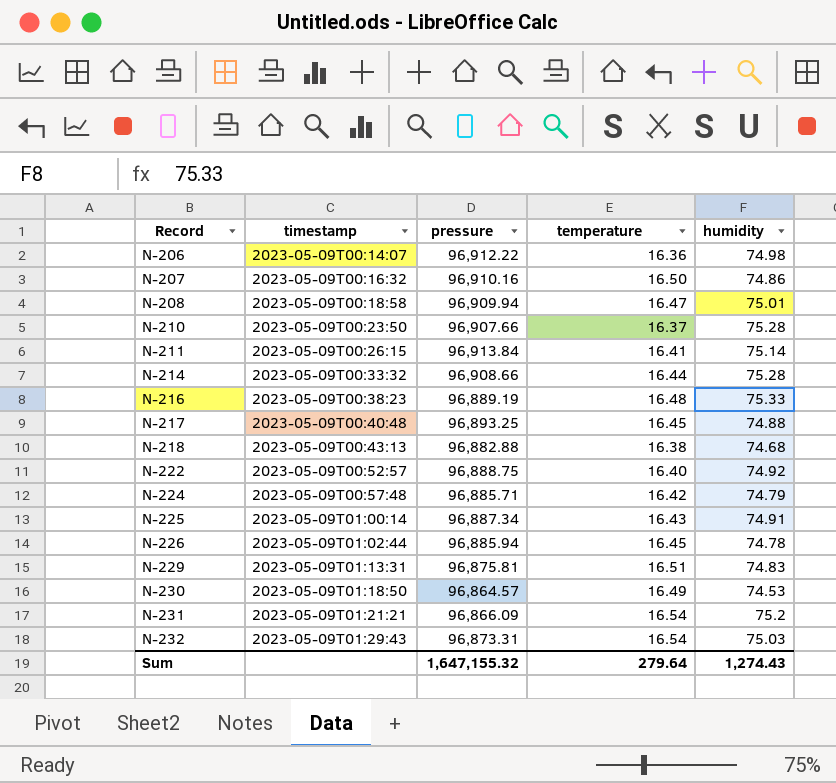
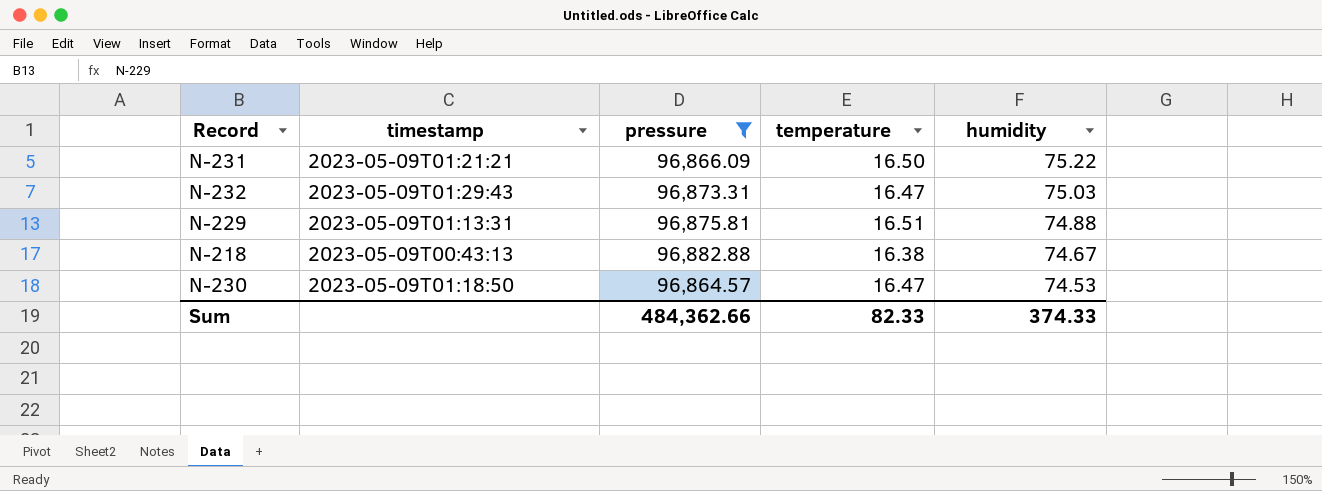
filter: none -> pressure <= 96,882.88
row order: Record ascending -> humidity descending
N-231 | temperature: 16.54 -> 16.50
N-231 | humidity: 75.2 -> 75.22
N-232 | temperature: 16.54 -> 16.47
N-229 | humidity: 74.83 -> 74.88
N-218 | humidity: 74.68 -> 74.67
N-230 | temperature: 16.49 -> 16.47
Sum | pressure: 1,647,155.32 -> 484,362.66
Sum | temperature: 279.64 -> 82.33
Sum | humidity: 1,274.43 -> 374.33

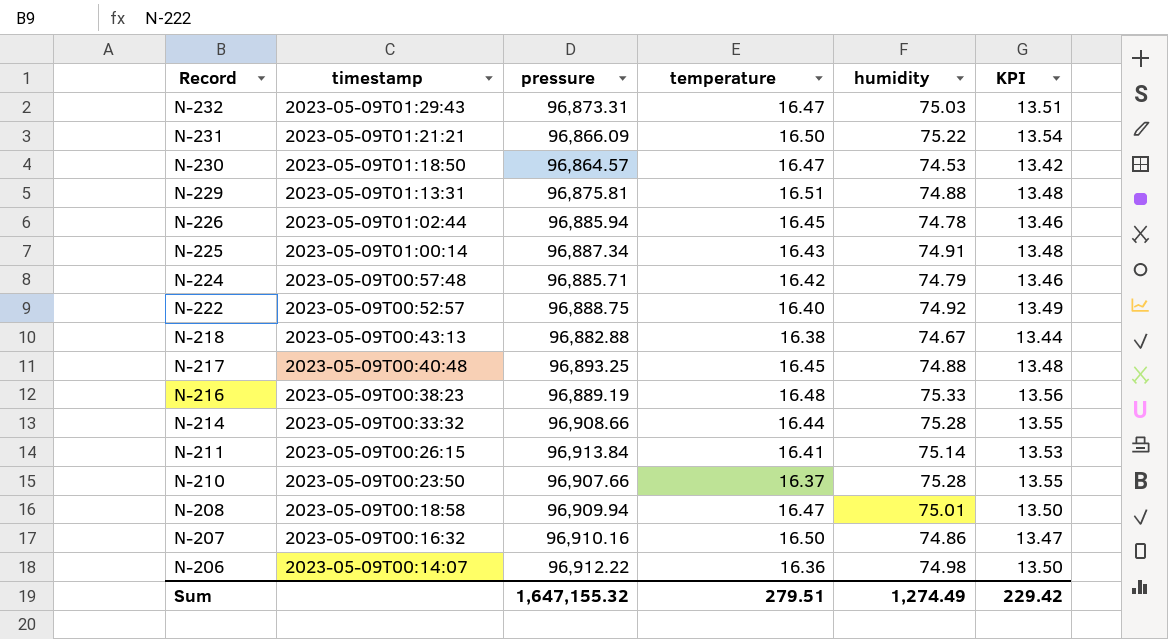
filter: pressure <= 96,882.88 -> none
row order: humidity descending -> Record descending
column KPI | formula: none -> [humidity] * 0.18
Sum | pressure: 484,362.66 -> 1,647,155.32
Sum | temperature: 82.33 -> 279.51
Sum | humidity: 374.33 -> 1,274.49

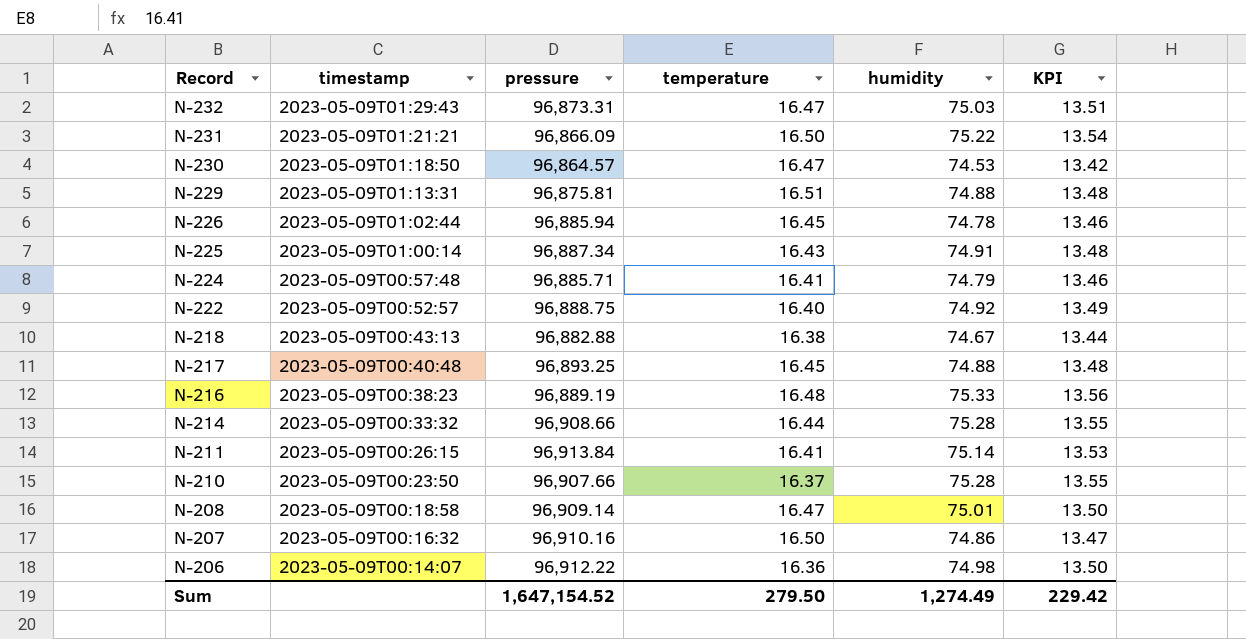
N-224 | temperature: 16.42 -> 16.41
N-208 | pressure: 96,909.94 -> 96,909.14
Sum | pressure: 1,647,155.32 -> 1,647,154.52
Sum | temperature: 279.51 -> 279.50

